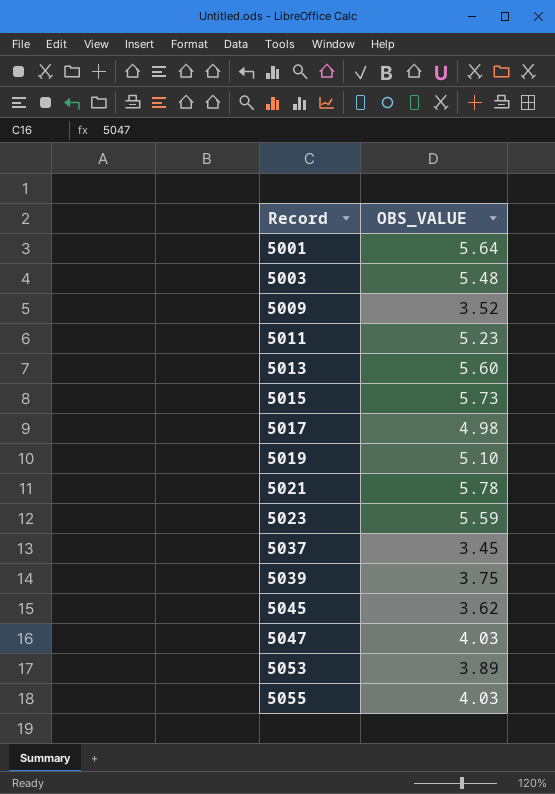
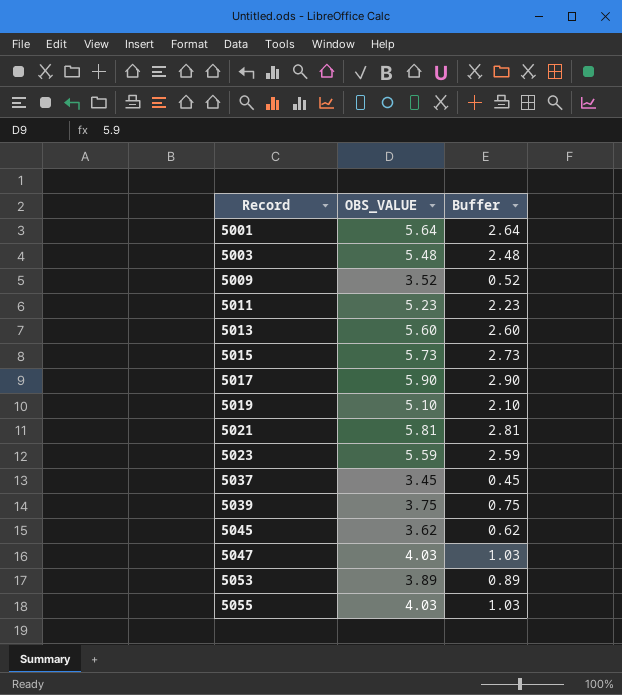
column Buffer | formula: none -> [OBS_VALUE] - 3
5017 | OBS_VALUE: 4.98 -> 5.90
5021 | OBS_VALUE: 5.78 -> 5.81

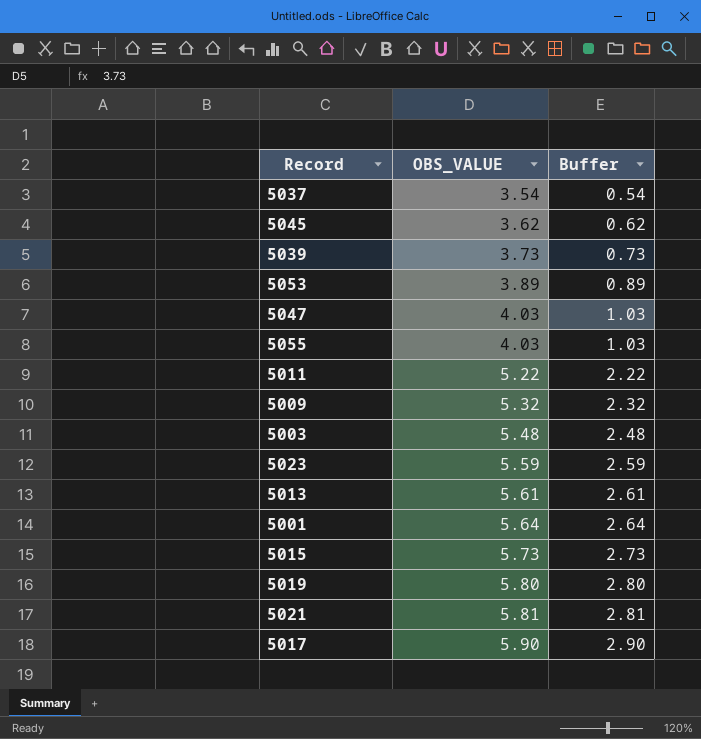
row order: Record ascending -> OBS_VALUE ascending
5037 | OBS_VALUE: 3.45 -> 3.54
5037 | Buffer: 0.45 -> 0.54
5039 | OBS_VALUE: 3.75 -> 3.73
5039 | Buffer: 0.75 -> 0.73
5011 | OBS_VALUE: 5.23 -> 5.22
5011 | Buffer: 2.23 -> 2.22
5009 | OBS_VALUE: 3.52 -> 5.32
5009 | Buffer: 0.52 -> 2.32
5013 | OBS_VALUE: 5.60 -> 5.61
5013 | Buffer: 2.60 -> 2.61
5019 | OBS_VALUE: 5.10 -> 5.80
5019 | Buffer: 2.10 -> 2.80

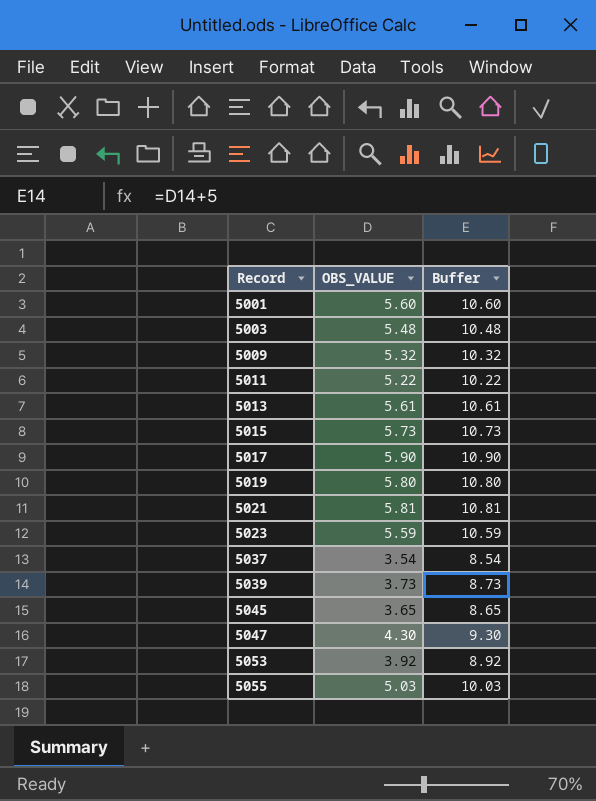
row order: OBS_VALUE ascending -> Record ascending
column Buffer | formula: [OBS_VALUE] - 3 -> [OBS_VALUE] + 5
5001 | OBS_VALUE: 5.64 -> 5.60
5045 | OBS_VALUE: 3.62 -> 3.65
5047 | OBS_VALUE: 4.03 -> 4.30
5053 | OBS_VALUE: 3.89 -> 3.92
5055 | OBS_VALUE: 4.03 -> 5.03

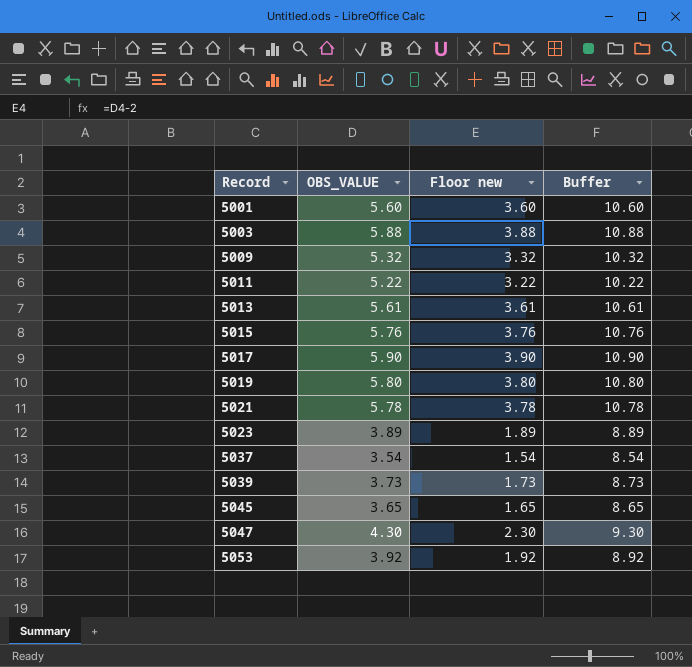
column Floor new | formula: none -> [OBS_VALUE] - 2
row 5055: 5.03 | 10.03 -> none
5003 | OBS_VALUE: 5.48 -> 5.88
5003 | Buffer: 10.48 -> 10.88
5015 | OBS_VALUE: 5.73 -> 5.76
5015 | Buffer: 10.73 -> 10.76
5021 | OBS_VALUE: 5.81 -> 5.78
5021 | Buffer: 10.81 -> 10.78
5023 | OBS_VALUE: 5.59 -> 3.89
5023 | Buffer: 10.59 -> 8.89

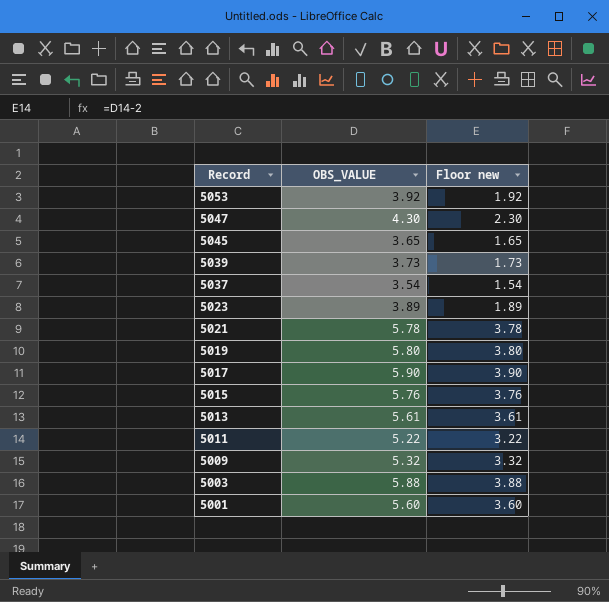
row order: Record ascending -> Record descending
column Buffer | formula: [OBS_VALUE] + 5 -> none

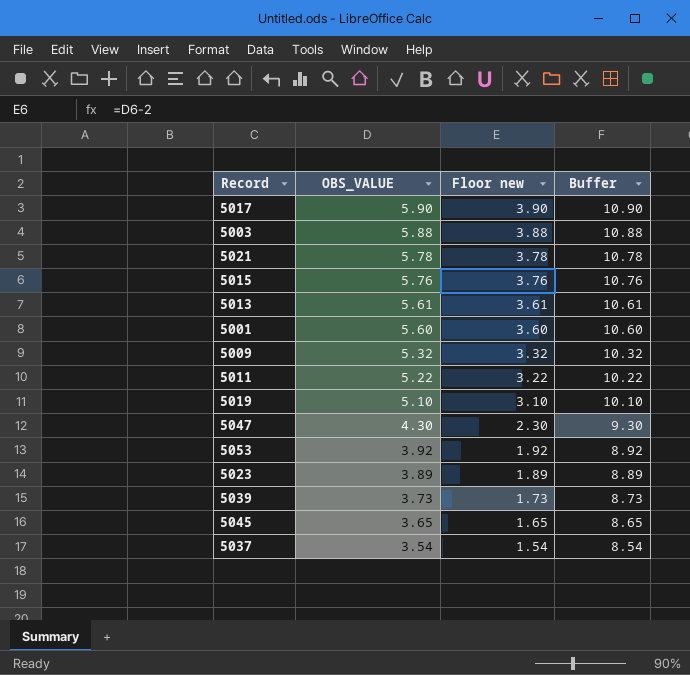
row order: Record descending -> OBS_VALUE descending
column Buffer | formula: none -> [OBS_VALUE] + 5
5019 | OBS_VALUE: 5.80 -> 5.10
5019 | Floor new: 3.80 -> 3.10

